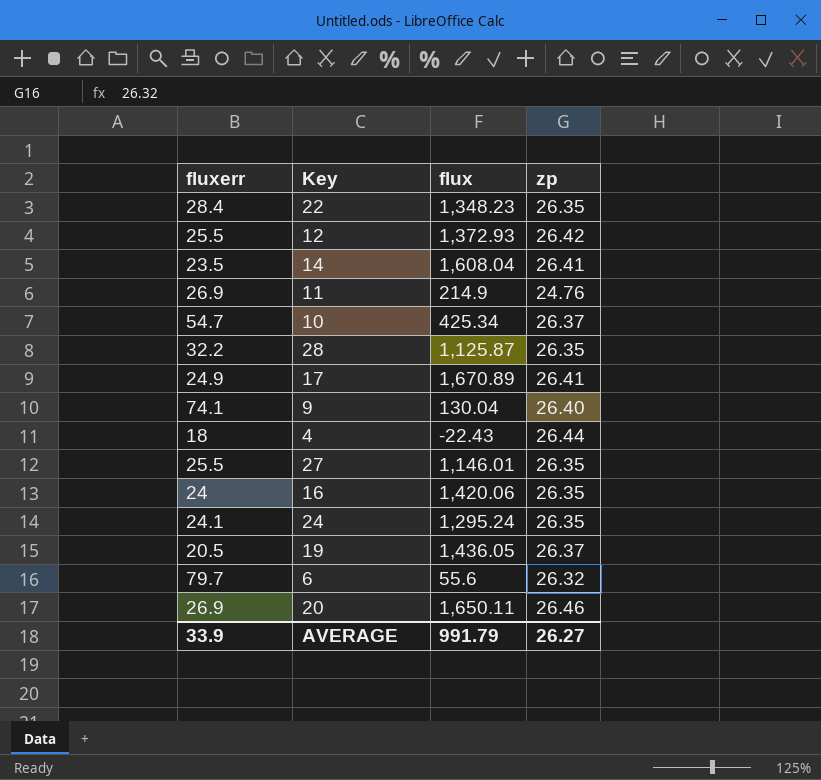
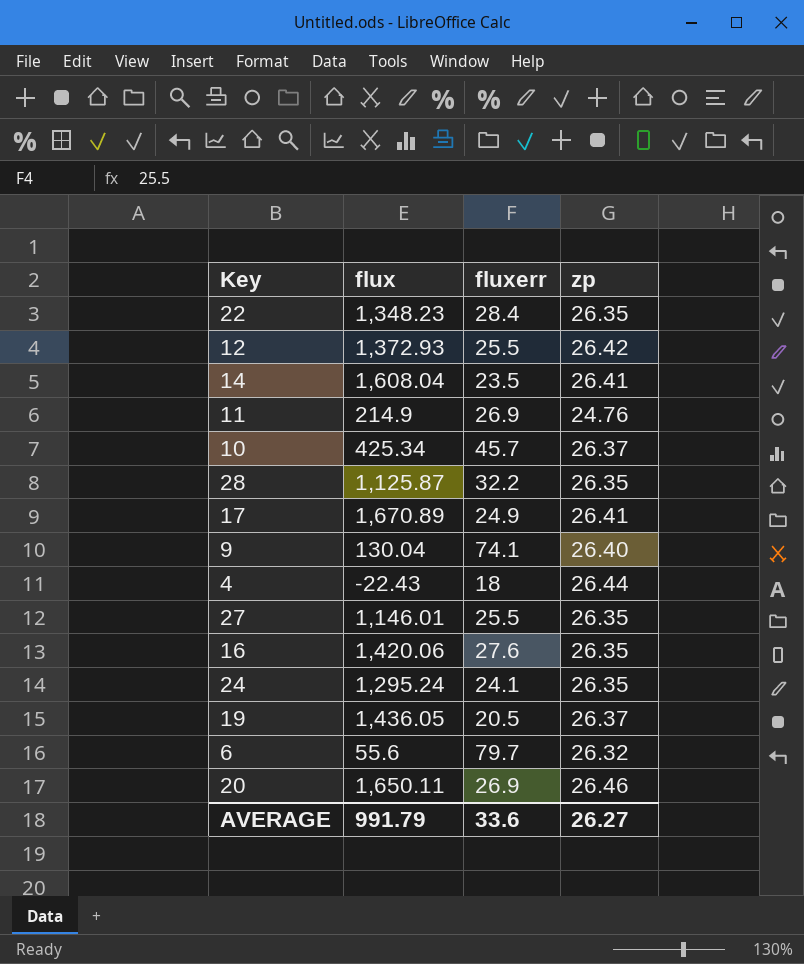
column fluxerr | position: 1 -> 3
10 | fluxerr: 54.7 -> 45.7
16 | fluxerr: 24 -> 27.6
AVERAGE | fluxerr: 33.9 -> 33.6

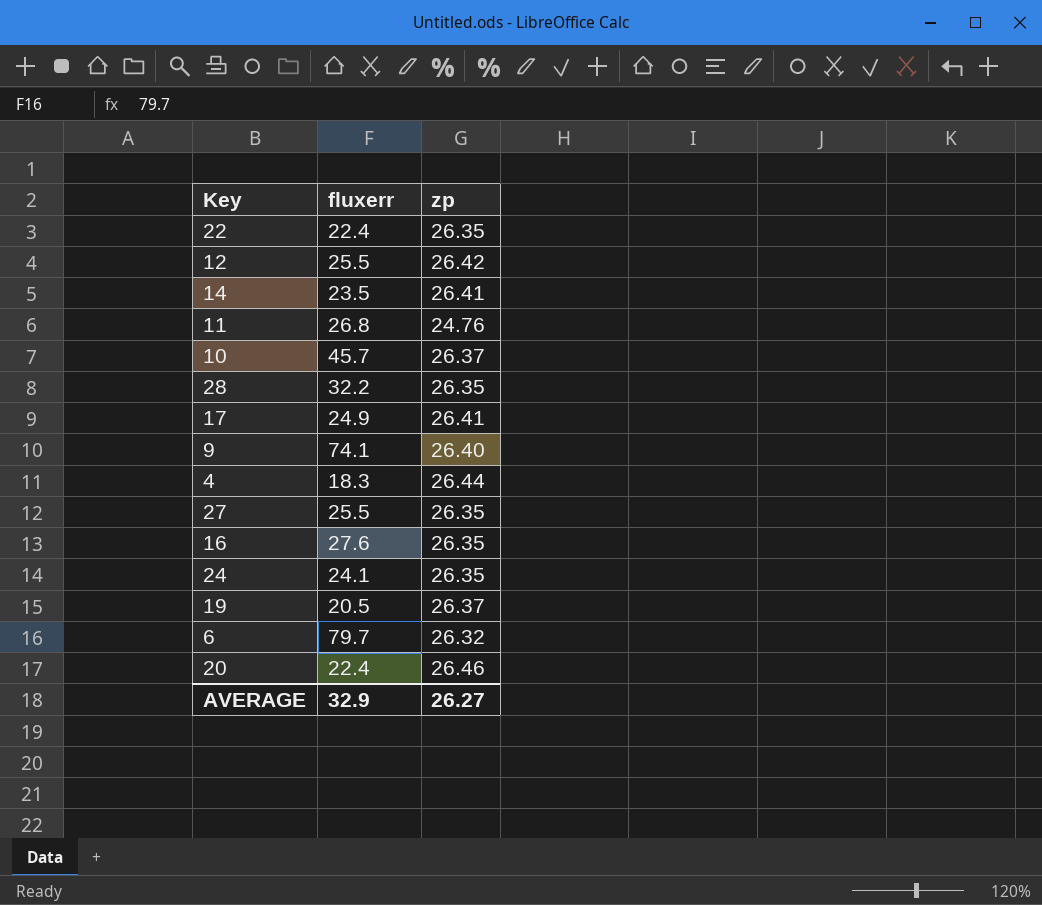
column flux | position: 2 -> none
22 | fluxerr: 28.4 -> 22.4
11 | fluxerr: 26.9 -> 26.8
4 | fluxerr: 18 -> 18.3
20 | fluxerr: 26.9 -> 22.4
AVERAGE | fluxerr: 33.6 -> 32.9

